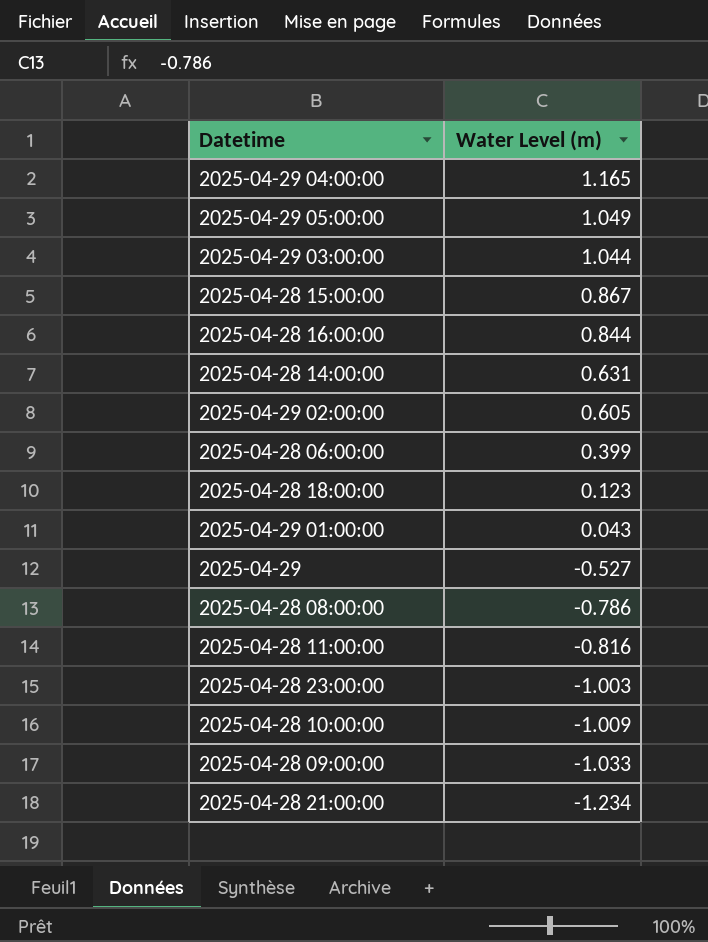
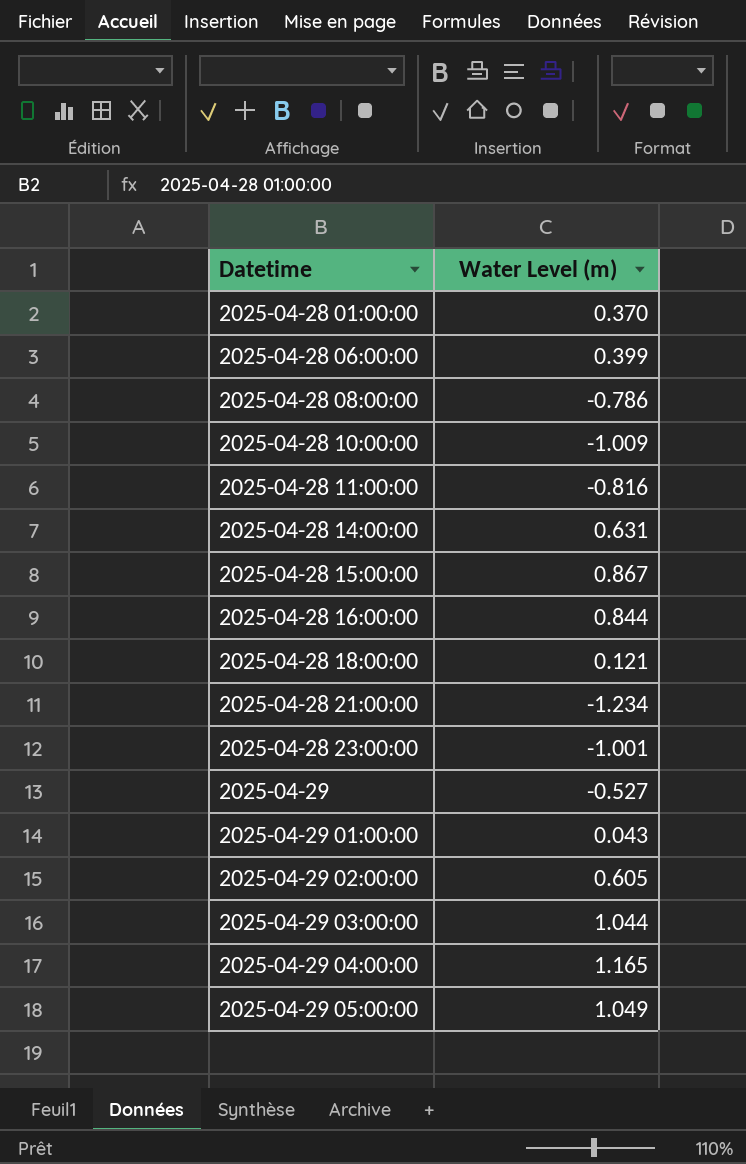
row order: Water Level (m) descending -> Datetime ascending
row 2025-04-28 09:00:00: -1.033 -> none
row 2025-04-28 01:00:00: none -> 0.370
2025-04-28 18:00:00 | Water Level (m): 0.123 -> 0.121
2025-04-28 23:00:00 | Water Level (m): -1.003 -> -1.001

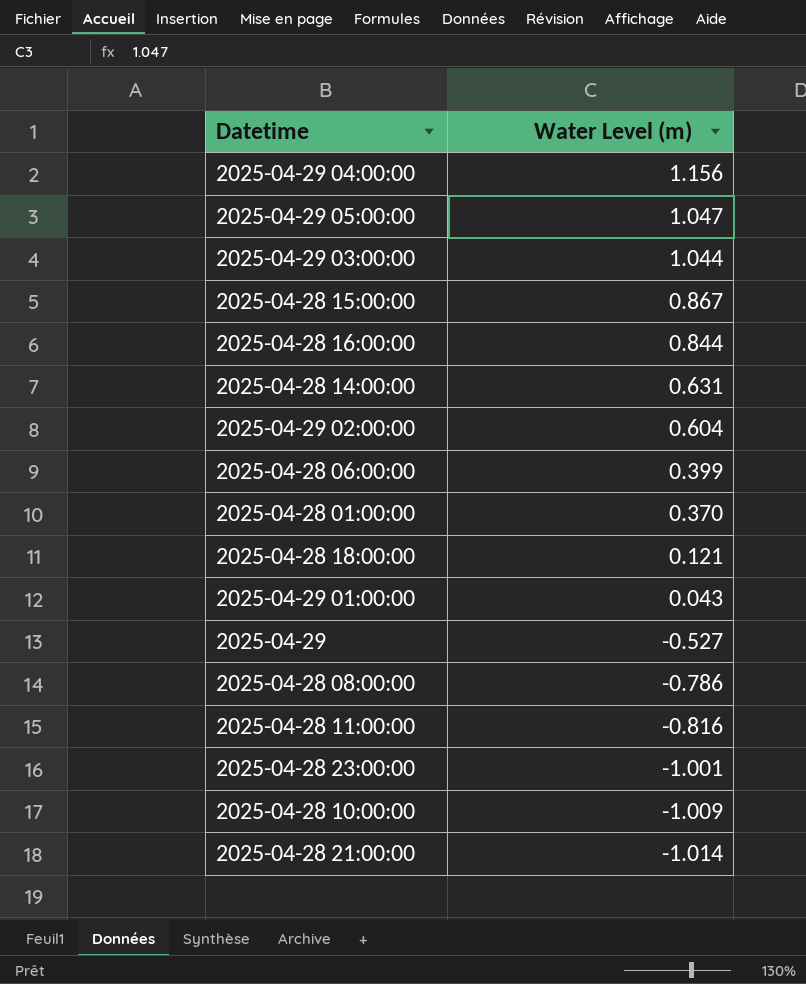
row order: Datetime ascending -> Water Level (m) descending
2025-04-29 04:00:00 | Water Level (m): 1.165 -> 1.156
2025-04-29 05:00:00 | Water Level (m): 1.049 -> 1.047
2025-04-29 02:00:00 | Water Level (m): 0.605 -> 0.604
2025-04-28 21:00:00 | Water Level (m): -1.234 -> -1.014

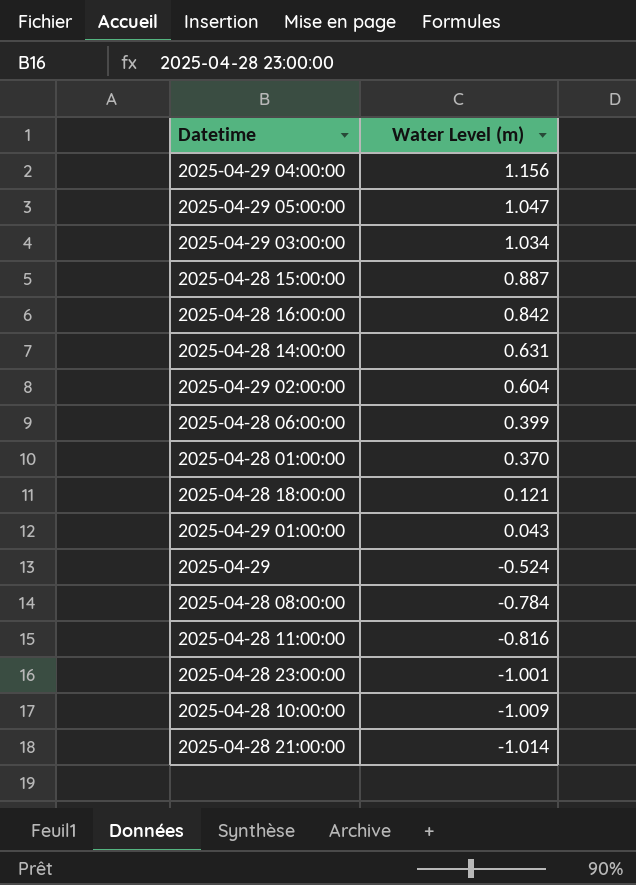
2025-04-29 03:00:00 | Water Level (m): 1.044 -> 1.034
2025-04-28 15:00:00 | Water Level (m): 0.867 -> 0.887
2025-04-28 16:00:00 | Water Level (m): 0.844 -> 0.842
2025-04-29 | Water Level (m): -0.527 -> -0.524
2025-04-28 08:00:00 | Water Level (m): -0.786 -> -0.784

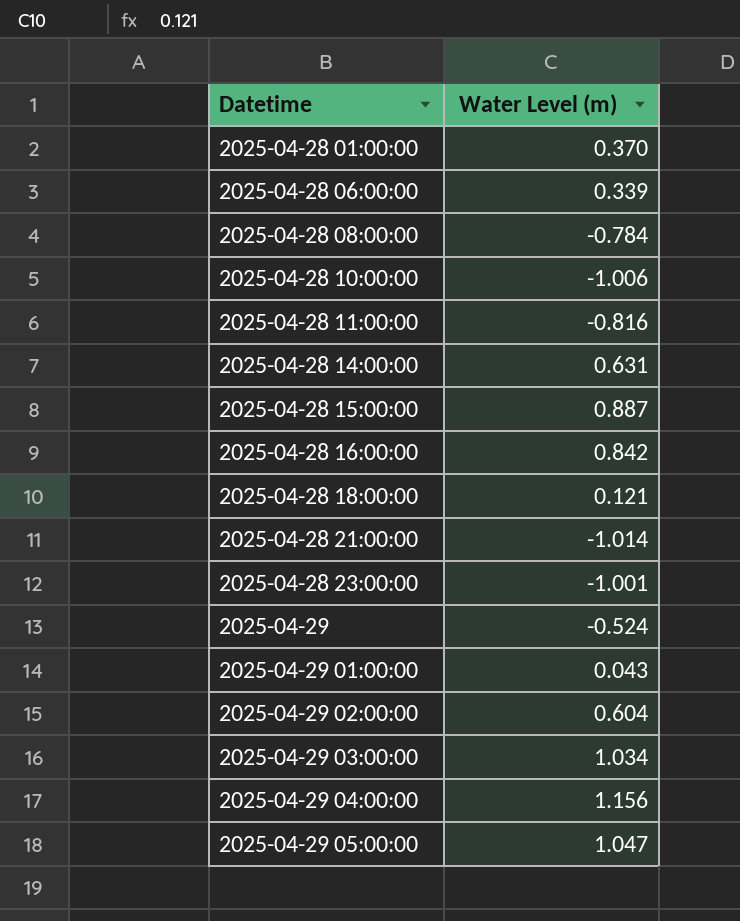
row order: Water Level (m) descending -> Datetime ascending
2025-04-28 06:00:00 | Water Level (m): 0.399 -> 0.339
2025-04-28 10:00:00 | Water Level (m): -1.009 -> -1.006

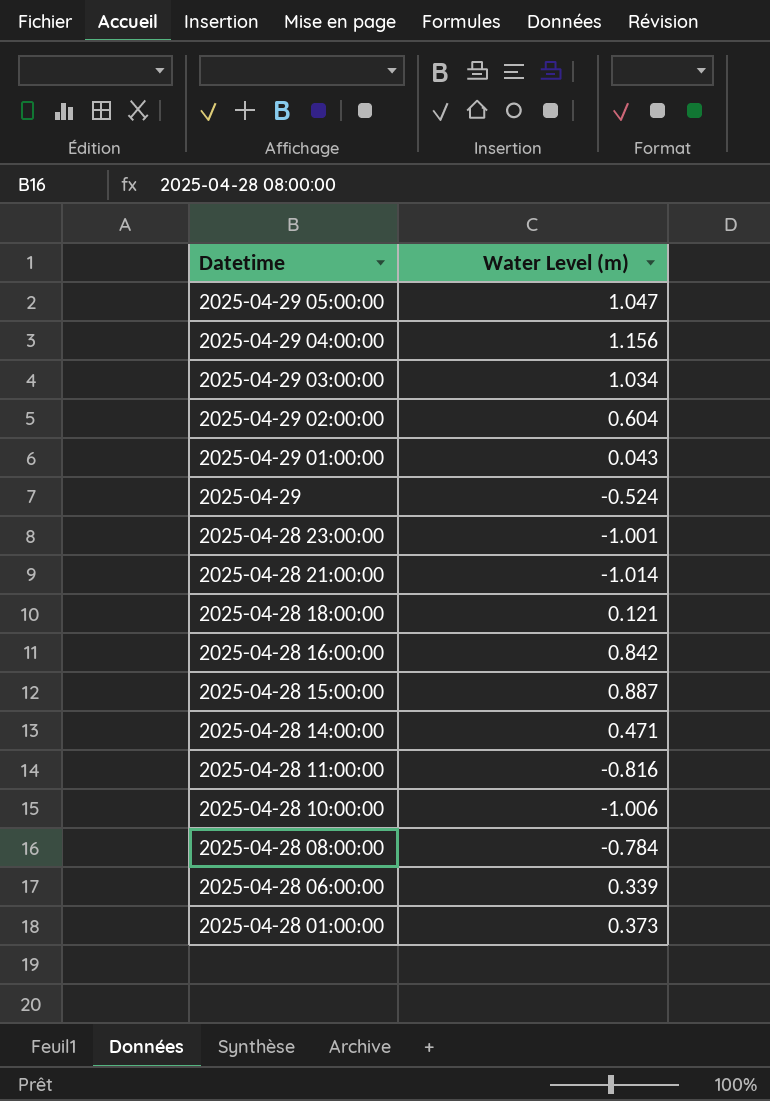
row order: Datetime ascending -> Datetime descending
2025-04-28 14:00:00 | Water Level (m): 0.631 -> 0.471
2025-04-28 01:00:00 | Water Level (m): 0.370 -> 0.373

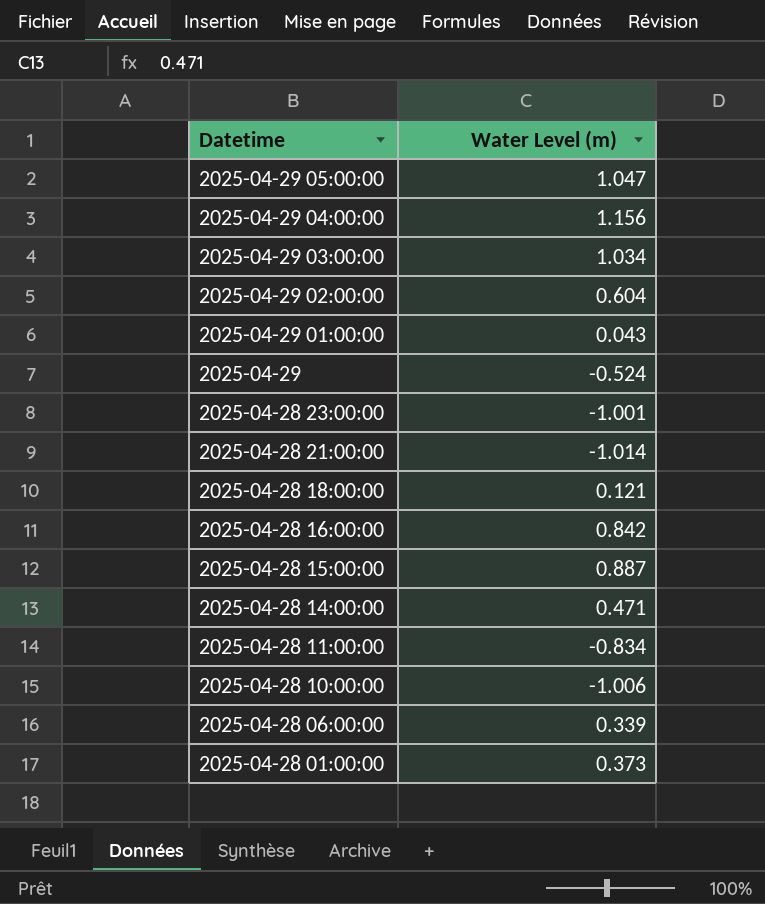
row 2025-04-28 08:00:00: -0.784 -> none
2025-04-28 11:00:00 | Water Level (m): -0.816 -> -0.834

